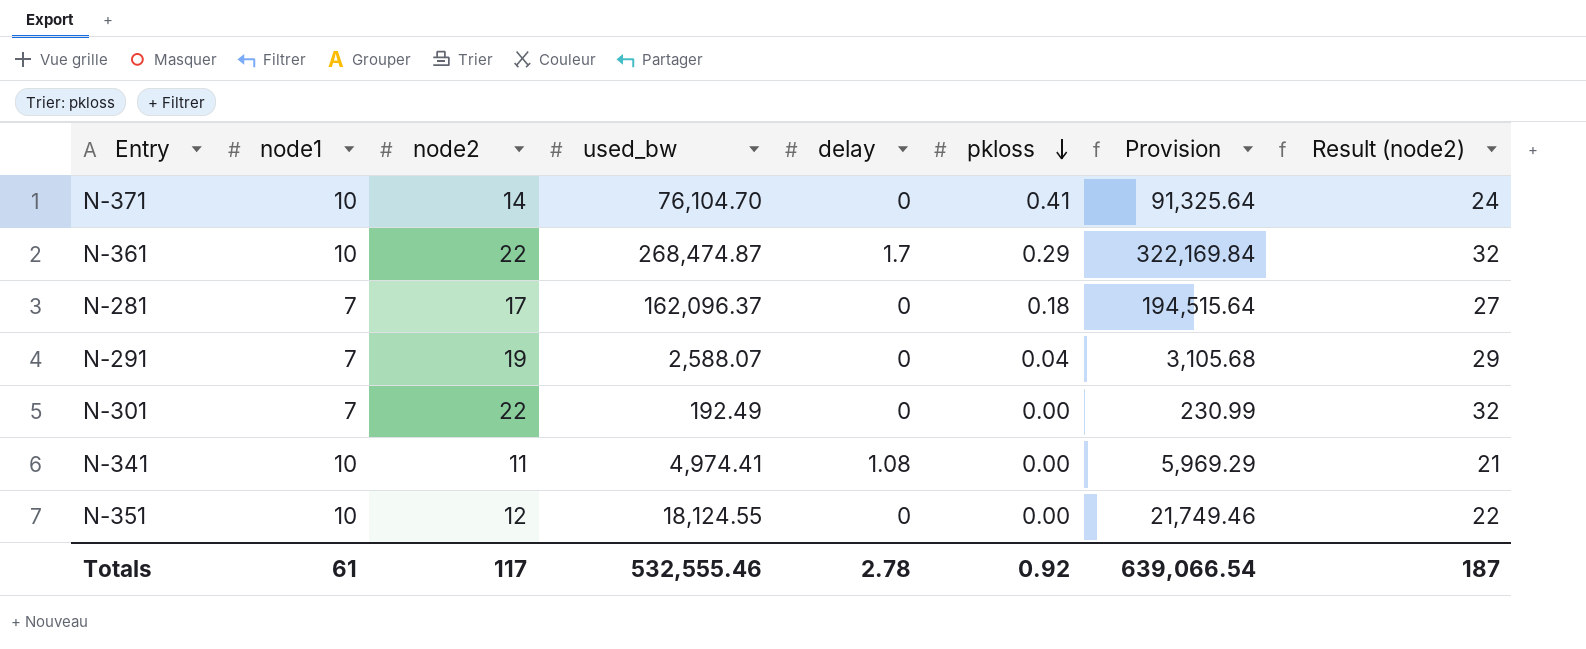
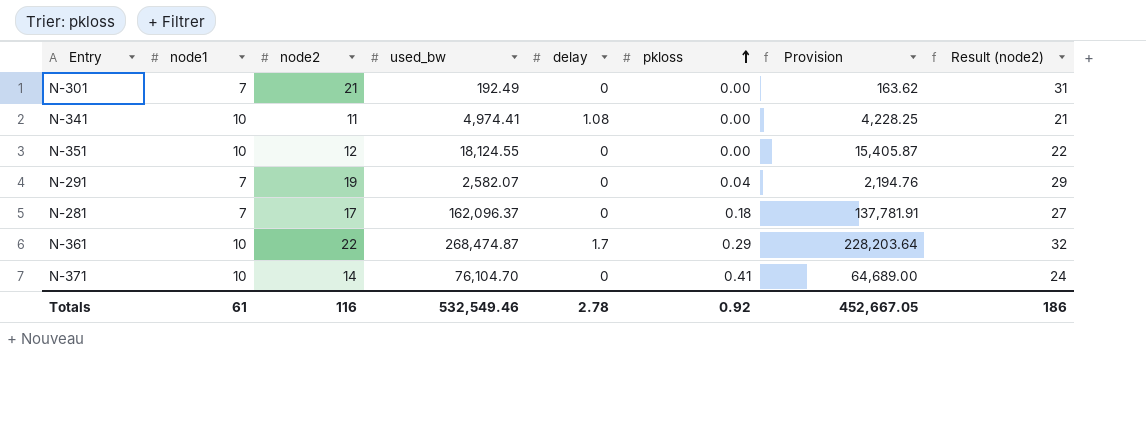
row order: pkloss descending -> pkloss ascending
column Provision | formula: [used_bw] * 1.2 -> [used_bw] * 0.85
N-301 | node2: 22 -> 21
N-301 | Result (node2): 32 -> 31
N-291 | used_bw: 2,588.07 -> 2,582.07
Totals | node2: 117 -> 116
Totals | used_bw: 532,555.46 -> 532,549.46
Totals | Provision: 639,066.54 -> 452,667.05
Totals | Result (node2): 187 -> 186

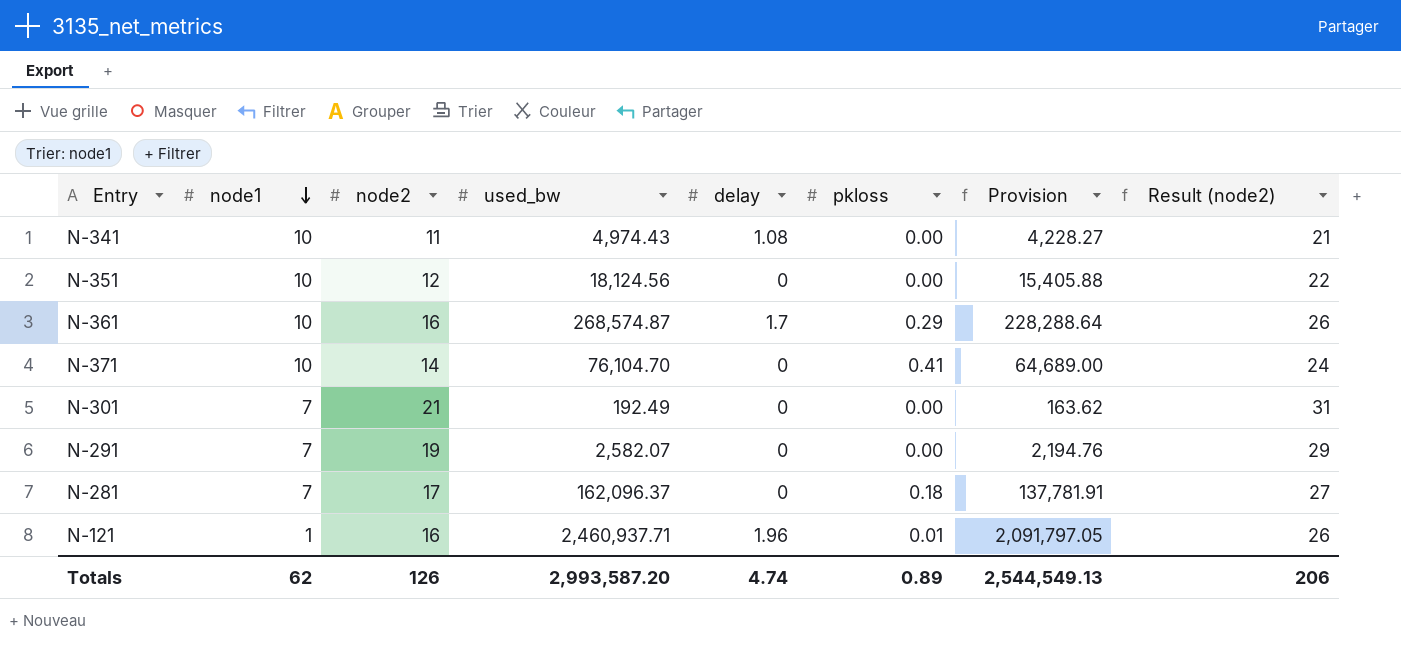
row order: pkloss ascending -> node1 descending
N-341 | used_bw: 4,974.41 -> 4,974.43
N-341 | Provision: 4,228.25 -> 4,228.27
N-351 | used_bw: 18,124.55 -> 18,124.56
N-351 | Provision: 15,405.87 -> 15,405.88
N-361 | node2: 22 -> 16
N-361 | used_bw: 268,474.87 -> 268,574.87
N-361 | Provision: 228,203.64 -> 228,288.64
N-361 | Result (node2): 32 -> 26
N-291 | pkloss: 0.04 -> 0.00
row N-121: none -> 1 | 16 | 2,460,937.71 | 1.96 | 0.01 | 2,091,797.05 | 26
Totals | node1: 61 -> 62
Totals | node2: 116 -> 126
Totals | used_bw: 532,549.46 -> 2,993,587.20
Totals | delay: 2.78 -> 4.74
Totals | pkloss: 0.92 -> 0.89
Totals | Provision: 452,667.05 -> 2,544,549.13
Totals | Result (node2): 186 -> 206

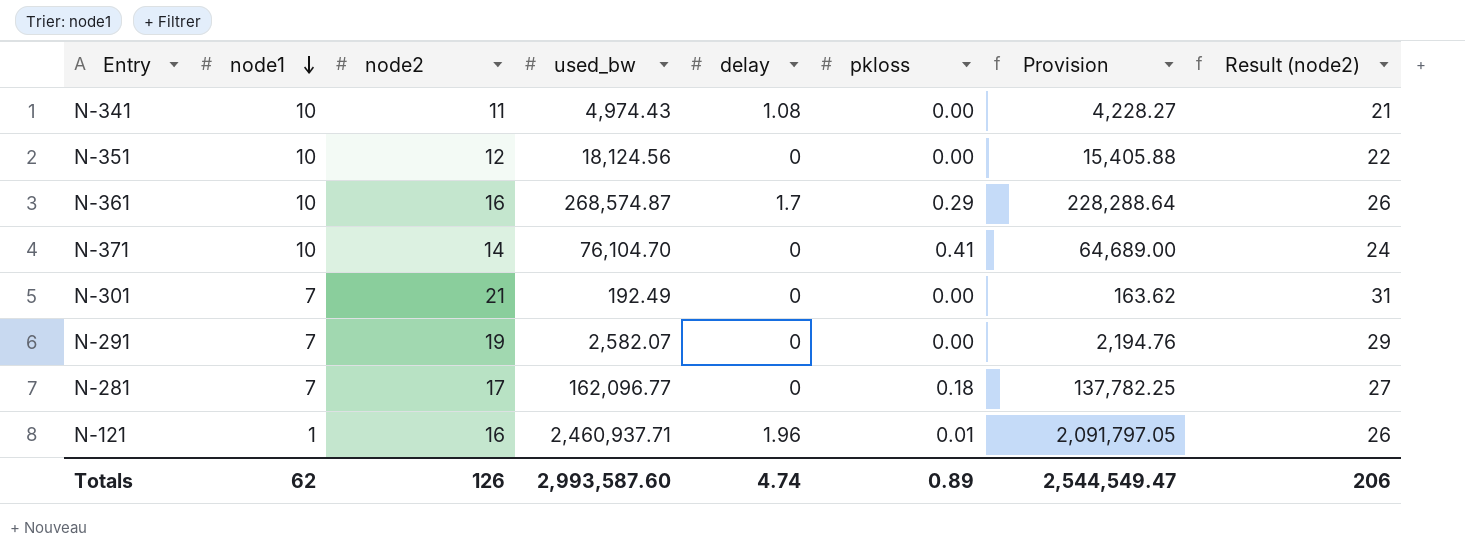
N-281 | used_bw: 162,096.37 -> 162,096.77
N-281 | Provision: 137,781.91 -> 137,782.25
Totals | used_bw: 2,993,587.20 -> 2,993,587.60
Totals | Provision: 2,544,549.13 -> 2,544,549.47

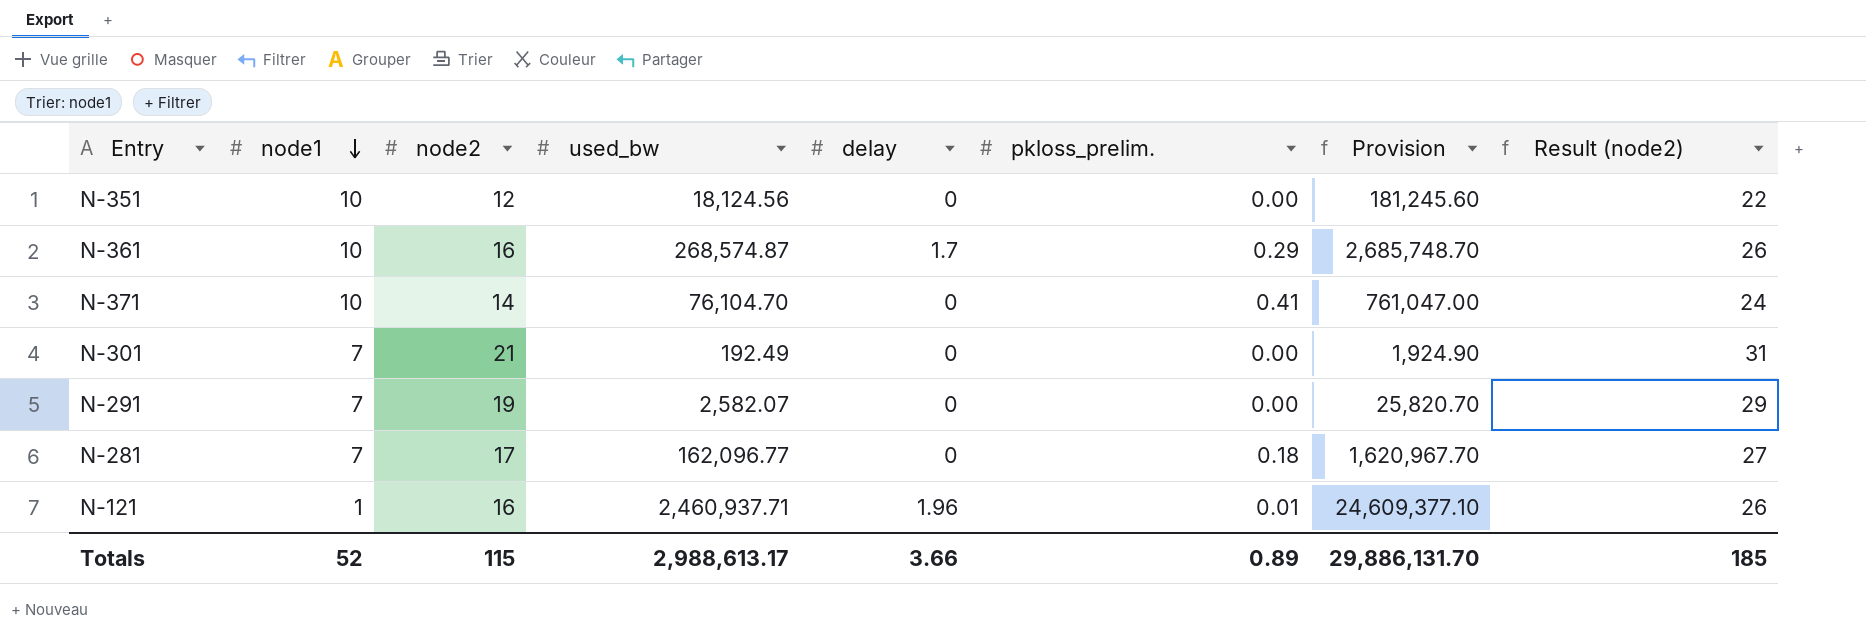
column name: pkloss -> pkloss_prelim.
column Provision | formula: [used_bw] * 0.85 -> [used_bw] * 10
row N-341: 10 | 11 | 4,974.43 | 1.08 | 0.00 | 4,228.27 | 21 -> none
Totals | node1: 62 -> 52
Totals | node2: 126 -> 115
Totals | used_bw: 2,993,587.60 -> 2,988,613.17
Totals | delay: 4.74 -> 3.66
Totals | Provision: 2,544,549.47 -> 29,886,131.70
Totals | Result (node2): 206 -> 185

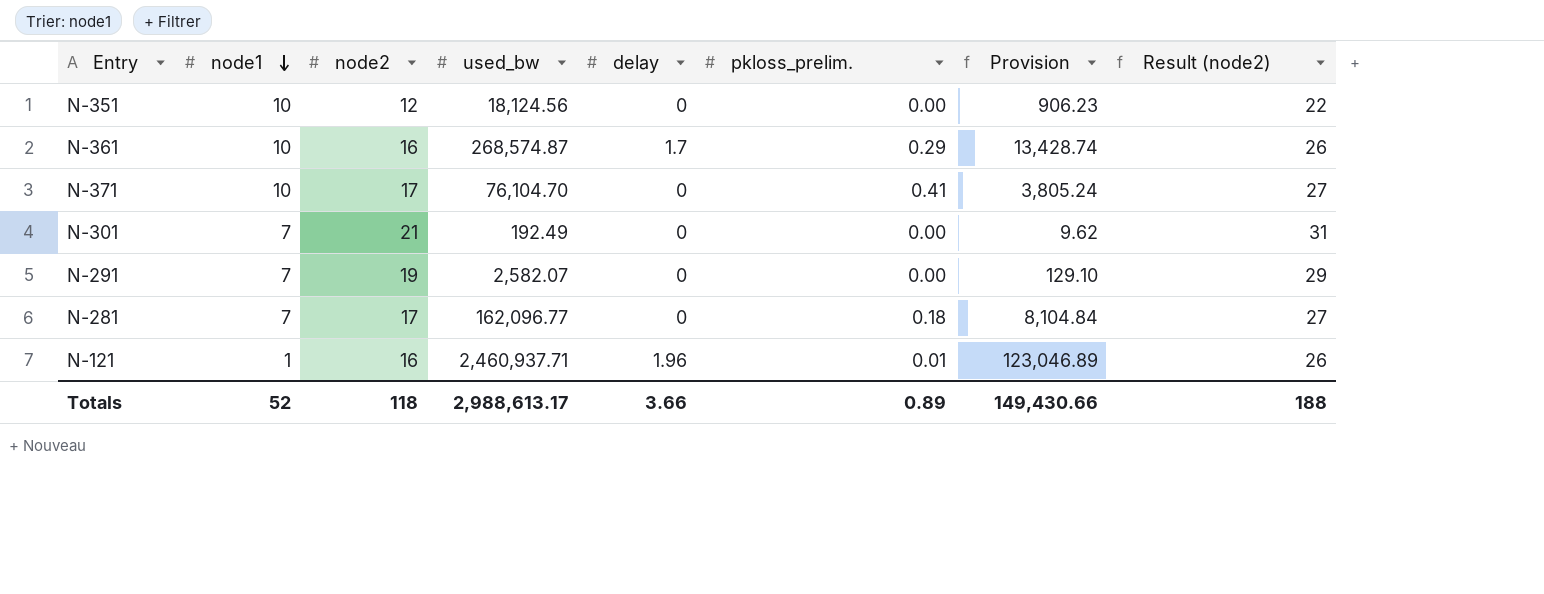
column Provision | formula: [used_bw] * 10 -> [used_bw] * 0.05
N-371 | node2: 14 -> 17
N-371 | Result (node2): 24 -> 27
Totals | node2: 115 -> 118
Totals | Provision: 29,886,131.70 -> 149,430.66
Totals | Result (node2): 185 -> 188

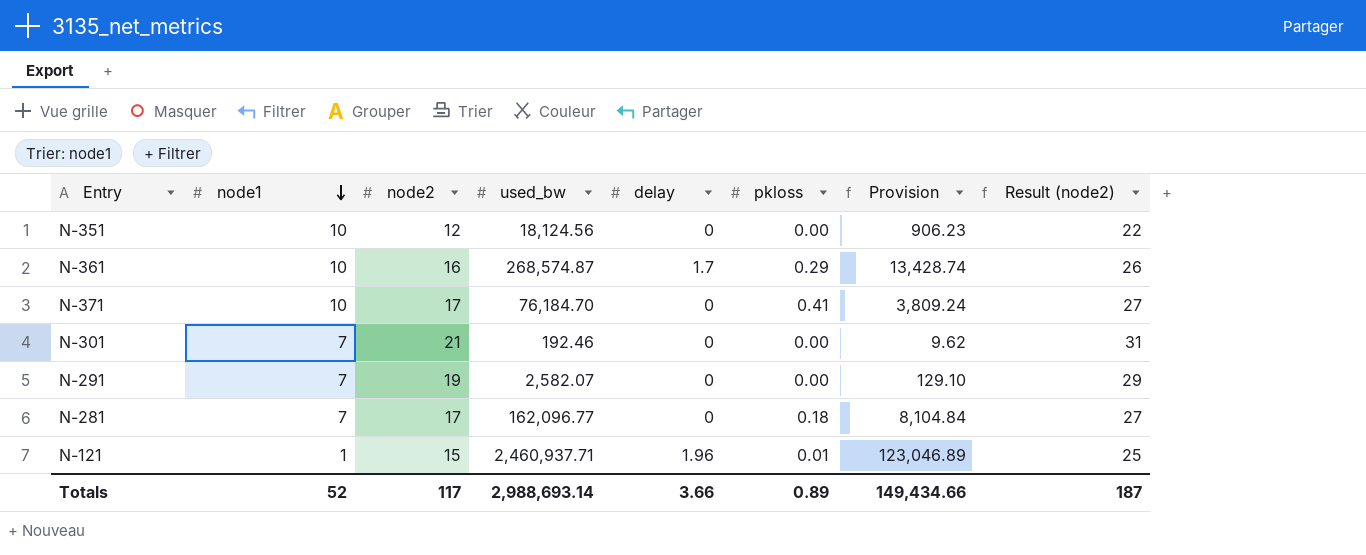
column name: pkloss_prelim. -> pkloss
N-371 | used_bw: 76,104.70 -> 76,184.70
N-371 | Provision: 3,805.24 -> 3,809.24
N-301 | used_bw: 192.49 -> 192.46
N-121 | node2: 16 -> 15
N-121 | Result (node2): 26 -> 25
Totals | node2: 118 -> 117
Totals | used_bw: 2,988,613.17 -> 2,988,693.14
Totals | Provision: 149,430.66 -> 149,434.66
Totals | Result (node2): 188 -> 187

